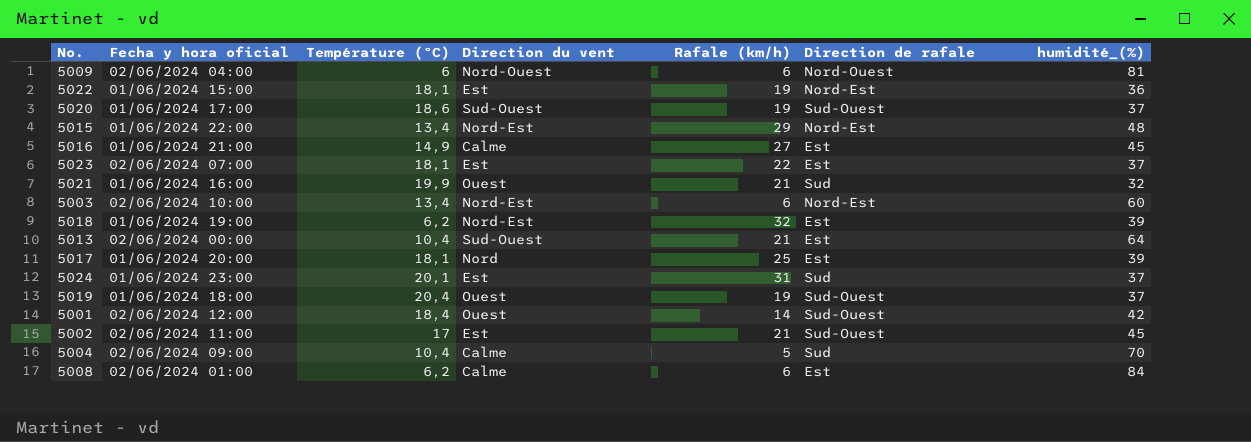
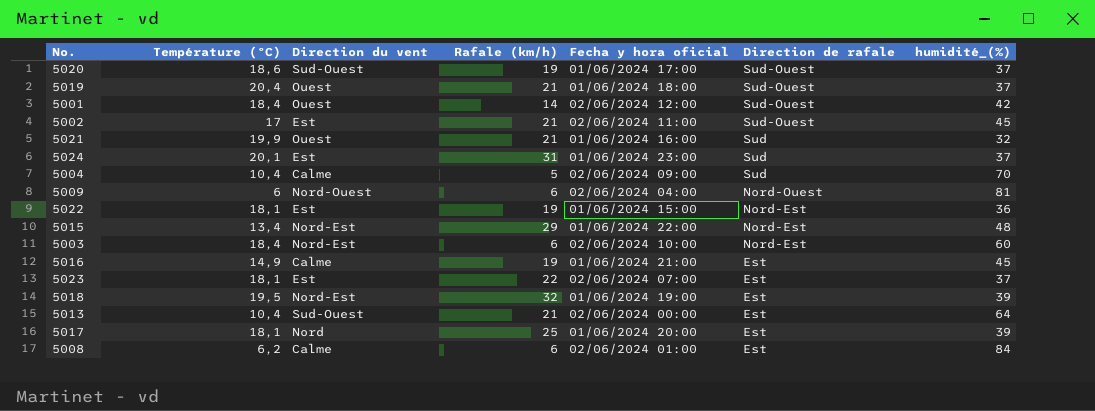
row order: none -> Direction de rafale descending
column Fecha y hora oficial | position: 2 -> 5
5019 | Rafale (km/h): 19 -> 21
5003 | Température (ºC): 13,4 -> 18,4
5016 | Rafale (km/h): 27 -> 19
5018 | Température (ºC): 6,2 -> 19,5

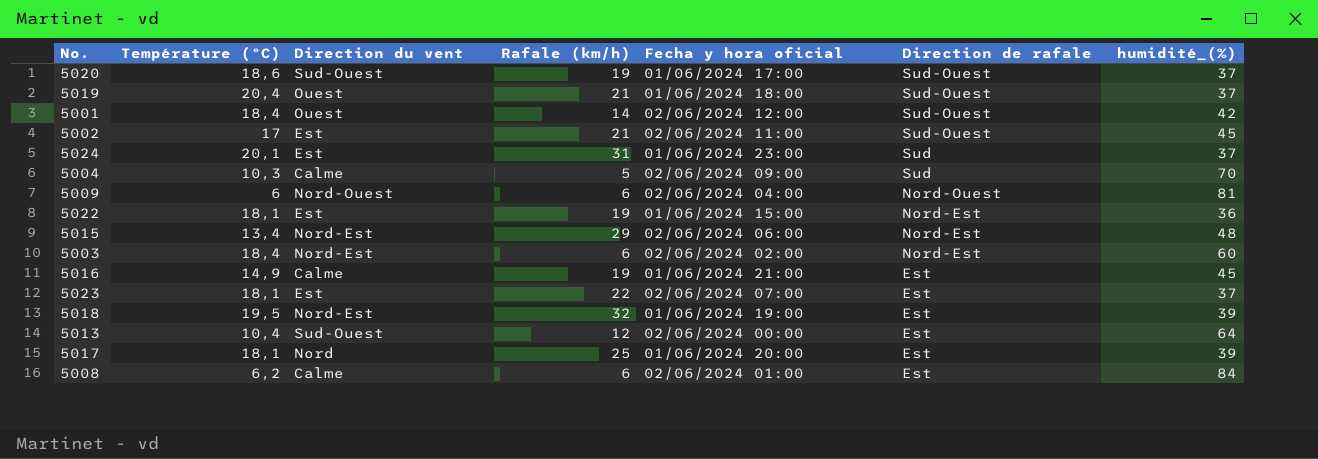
row 5021: 19,9 | Ouest | 21 | 01/06/2024 16:00 | Sud | 32 -> none
5004 | Température (ºC): 10,4 -> 10,3
5015 | Fecha y hora oficial: 01/06/2024 22:00 -> 02/06/2024 06:00
5003 | Fecha y hora oficial: 02/06/2024 10:00 -> 02/06/2024 02:00
5013 | Rafale (km/h): 21 -> 12

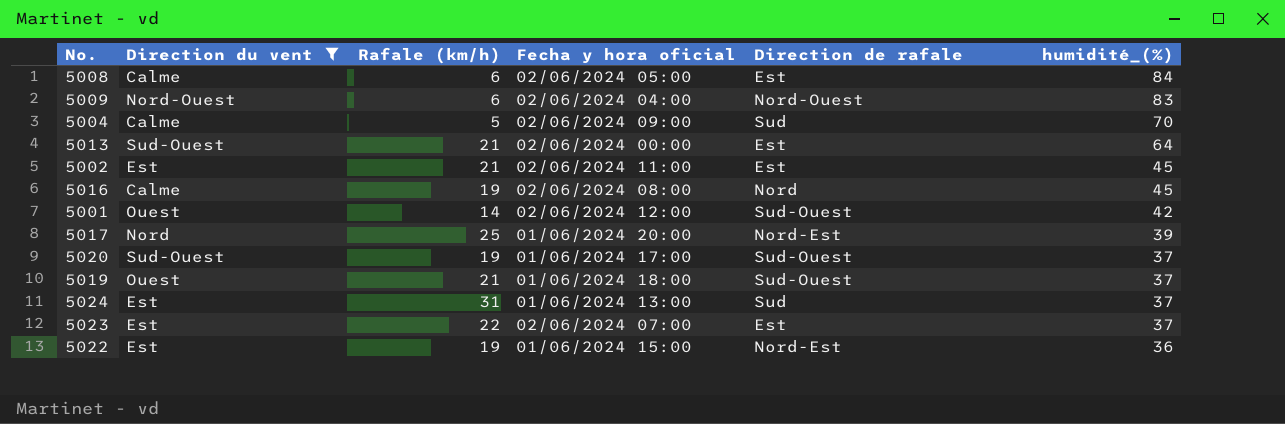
filter: none -> Direction du vent != Nord-Est
row order: Direction de rafale descending -> humidité_(%) descending
column Température (ºC) | position: 2 -> none
5008 | Fecha y hora oficial: 02/06/2024 01:00 -> 02/06/2024 05:00
5009 | humidité_(%): 81 -> 83
5013 | Rafale (km/h): 12 -> 21
5002 | Direction de rafale: Sud-Ouest -> Est
5016 | Fecha y hora oficial: 01/06/2024 21:00 -> 02/06/2024 08:00
5016 | Direction de rafale: Est -> Nord
5017 | Direction de rafale: Est -> Nord-Est
5024 | Fecha y hora oficial: 01/06/2024 23:00 -> 01/06/2024 13:00

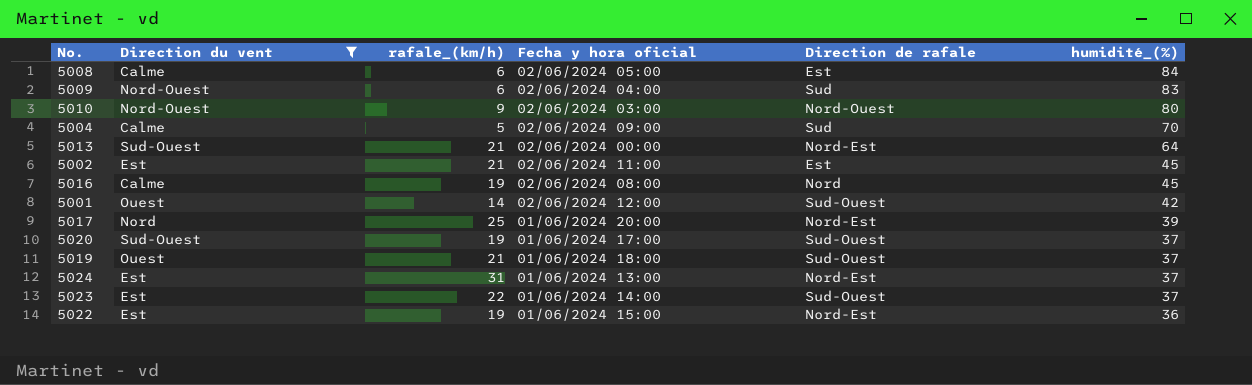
column name: Rafale (km/h) -> rafale_(km/h)
5009 | Direction de rafale: Nord-Ouest -> Sud
row 5010: none -> Nord-Ouest | 9 | 02/06/2024 03:00 | Nord-Ouest | 80
5013 | Direction de rafale: Est -> Nord-Est
5024 | Direction de rafale: Sud -> Nord-Est
5023 | Fecha y hora oficial: 02/06/2024 07:00 -> 01/06/2024 14:00
5023 | Direction de rafale: Est -> Sud-Ouest

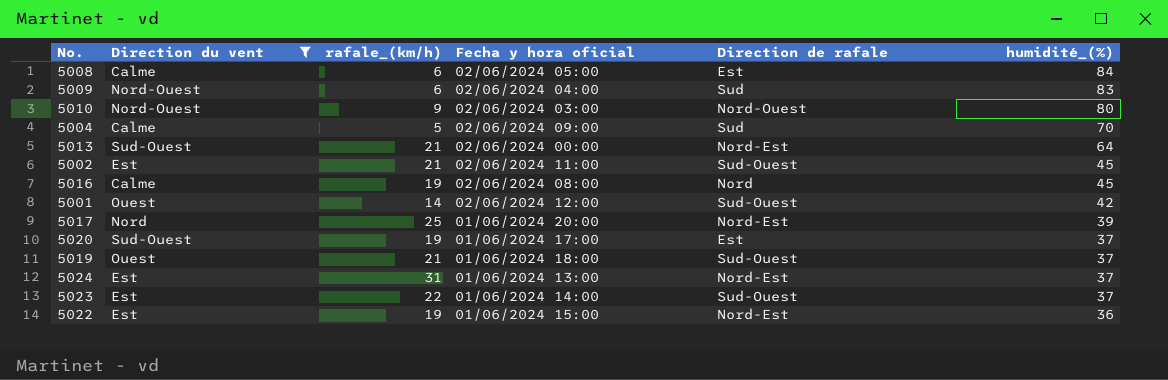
5002 | Direction de rafale: Est -> Sud-Ouest
5020 | Direction de rafale: Sud-Ouest -> Est

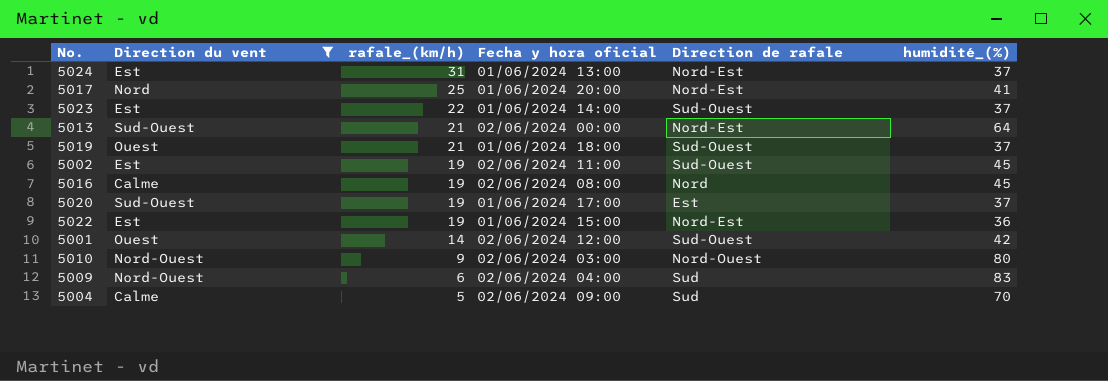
row order: humidité_(%) descending -> rafale_(km/h) descending
row 5008: Calme | 6 | 02/06/2024 05:00 | Est | 84 -> none
5017 | humidité_(%): 39 -> 41
5002 | rafale_(km/h): 21 -> 19

